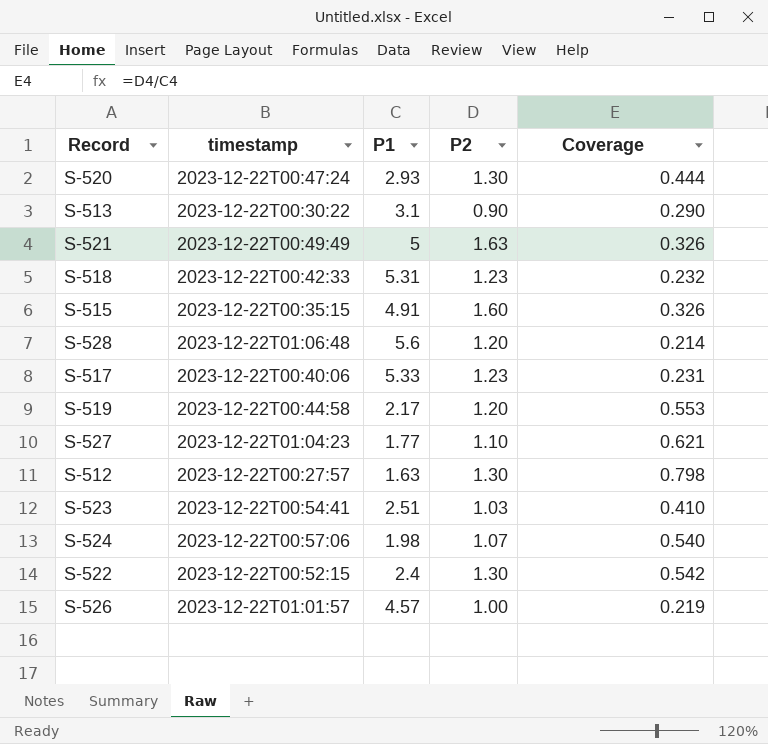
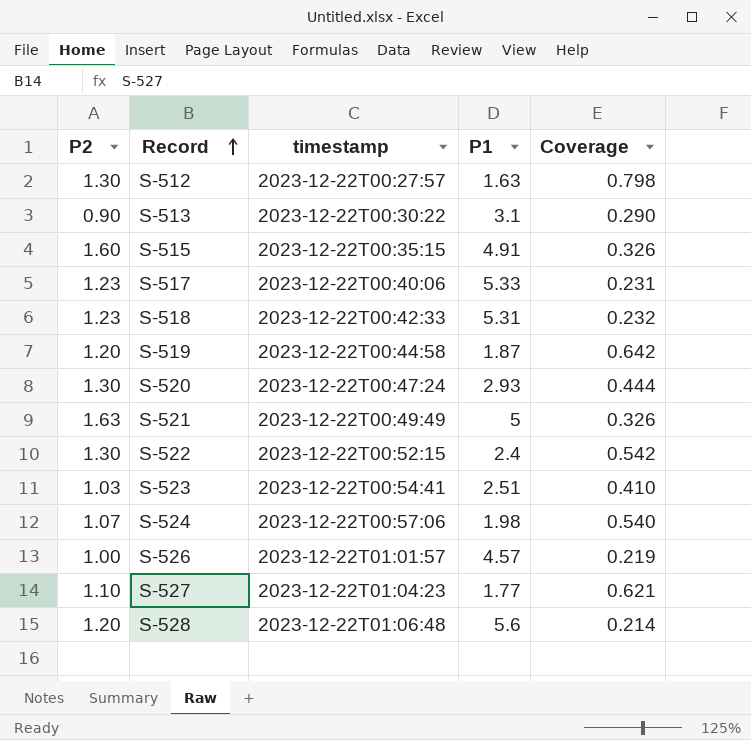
row order: none -> Record ascending
column P2 | position: 4 -> 1
S-519 | P1: 2.17 -> 1.87
S-519 | Coverage: 0.553 -> 0.642

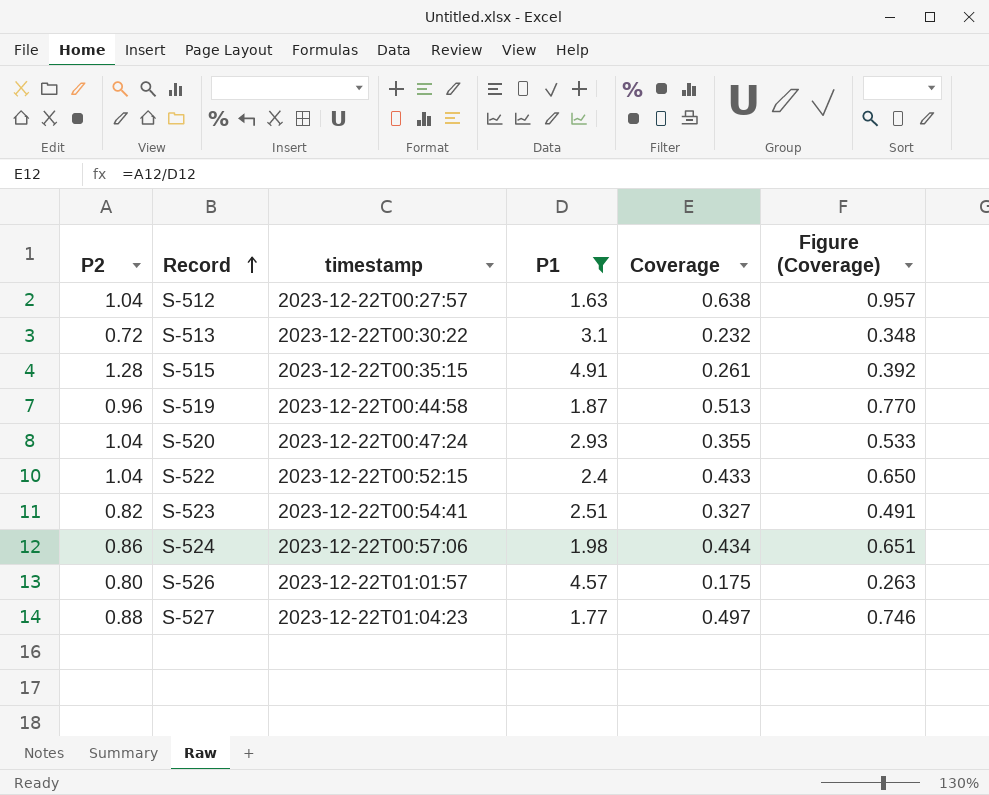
filter: none -> P1 <= 4.91
column Figure (Coverage) | formula: none -> [Coverage] * 1.5
S-512 | P2: 1.30 -> 1.04
S-512 | Coverage: 0.798 -> 0.638
S-513 | P2: 0.90 -> 0.72
S-513 | Coverage: 0.290 -> 0.232
S-515 | P2: 1.60 -> 1.28
S-515 | Coverage: 0.326 -> 0.261
S-519 | P2: 1.20 -> 0.96
S-519 | Coverage: 0.642 -> 0.513
S-520 | P2: 1.30 -> 1.04
S-520 | Coverage: 0.444 -> 0.355
S-522 | P2: 1.30 -> 1.04
S-522 | Coverage: 0.542 -> 0.433
S-523 | P2: 1.03 -> 0.82
S-523 | Coverage: 0.410 -> 0.327
S-524 | P2: 1.07 -> 0.86
S-524 | Coverage: 0.540 -> 0.434
S-526 | P2: 1.00 -> 0.80
S-526 | Coverage: 0.219 -> 0.175
S-527 | P2: 1.10 -> 0.88
S-527 | Coverage: 0.621 -> 0.497

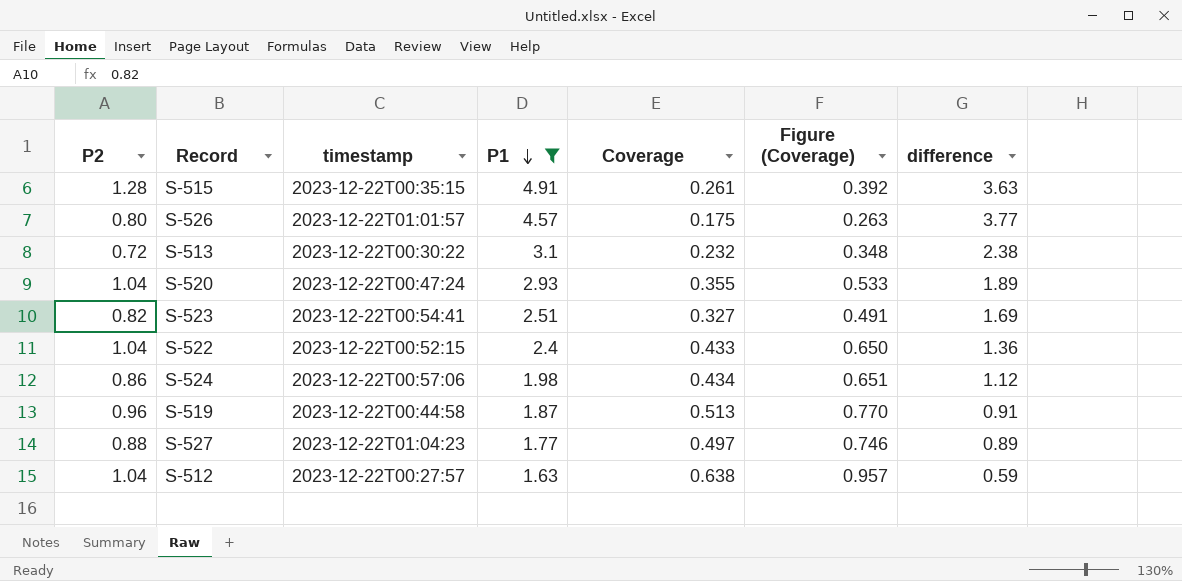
row order: Record ascending -> P1 descending
column difference | formula: none -> [P1] - [P2]

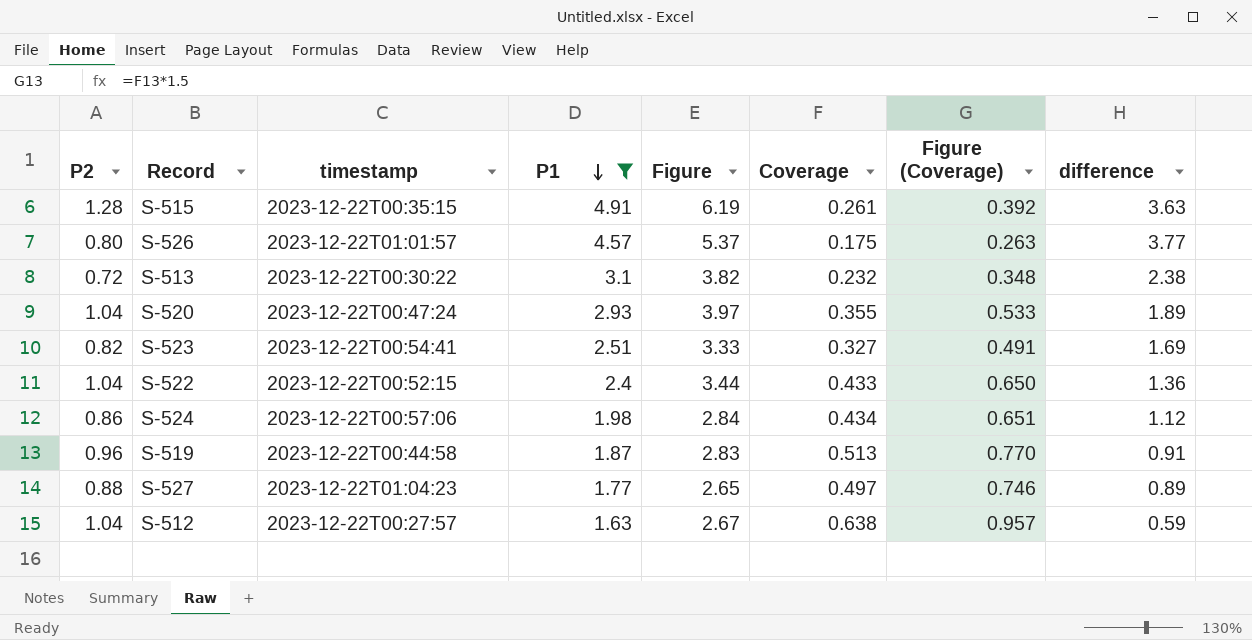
column Figure | formula: none -> [P2] + [P1]

